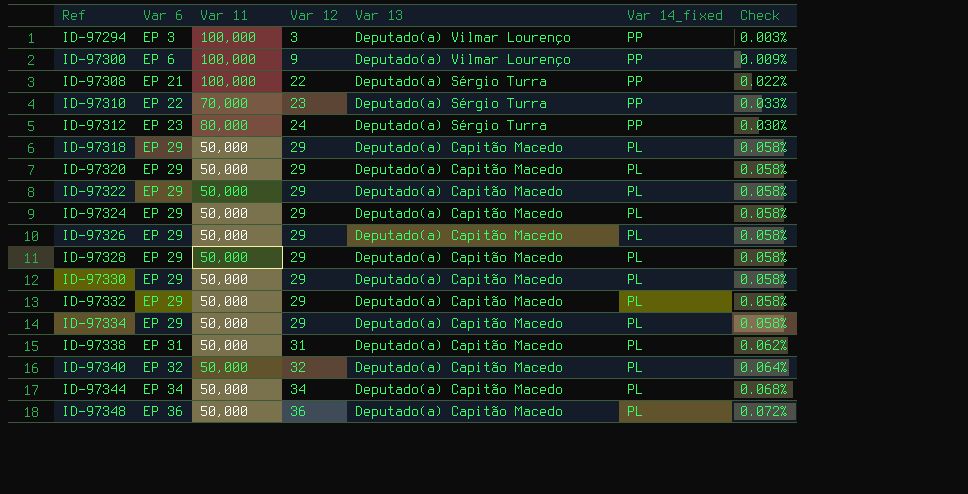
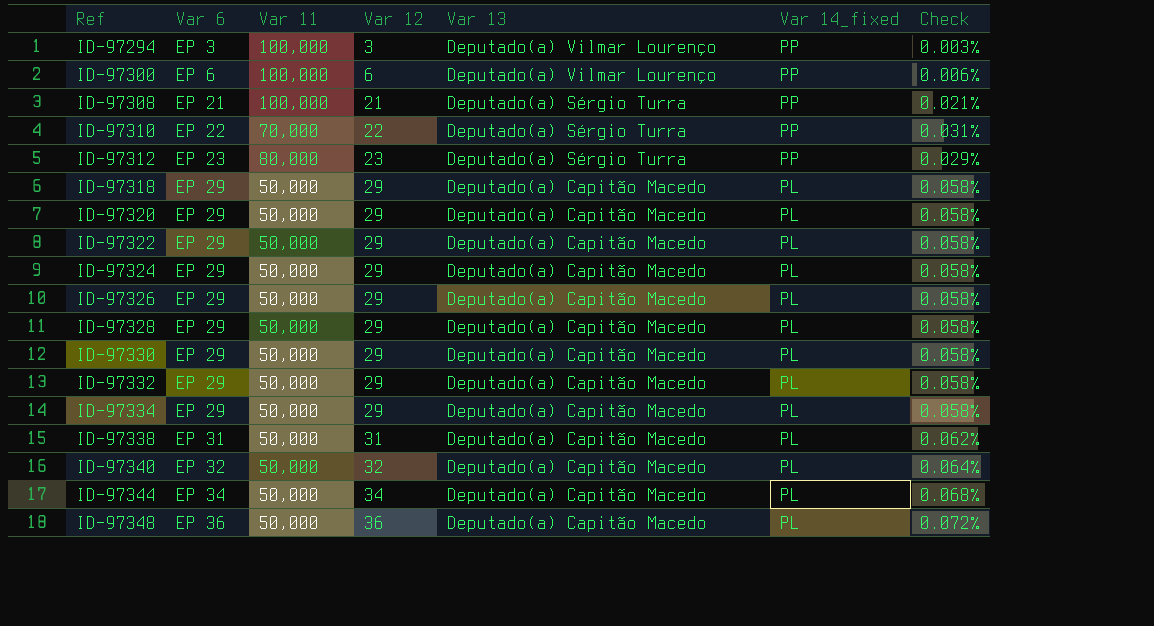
ID-97300 | Var 12: 9 -> 6
ID-97300 | Check: 0.009% -> 0.006%
ID-97308 | Var 12: 22 -> 21
ID-97308 | Check: 0.022% -> 0.021%
ID-97310 | Var 12: 23 -> 22
ID-97310 | Check: 0.033% -> 0.031%
ID-97312 | Var 12: 24 -> 23
ID-97312 | Check: 0.030% -> 0.029%

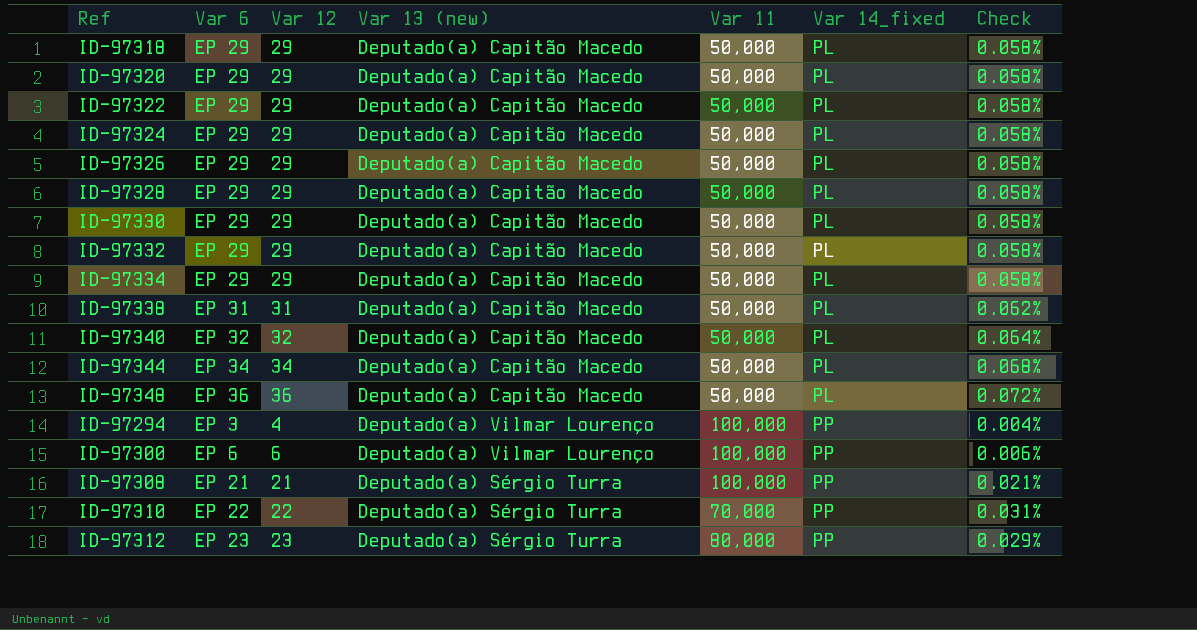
row order: Ref ascending -> Var 14_fixed ascending
column name: Var 13 -> Var 13 (new)
column Var 11 | position: 3 -> 5
ID-97294 | Var 12: 3 -> 4
ID-97294 | Check: 0.003% -> 0.004%

